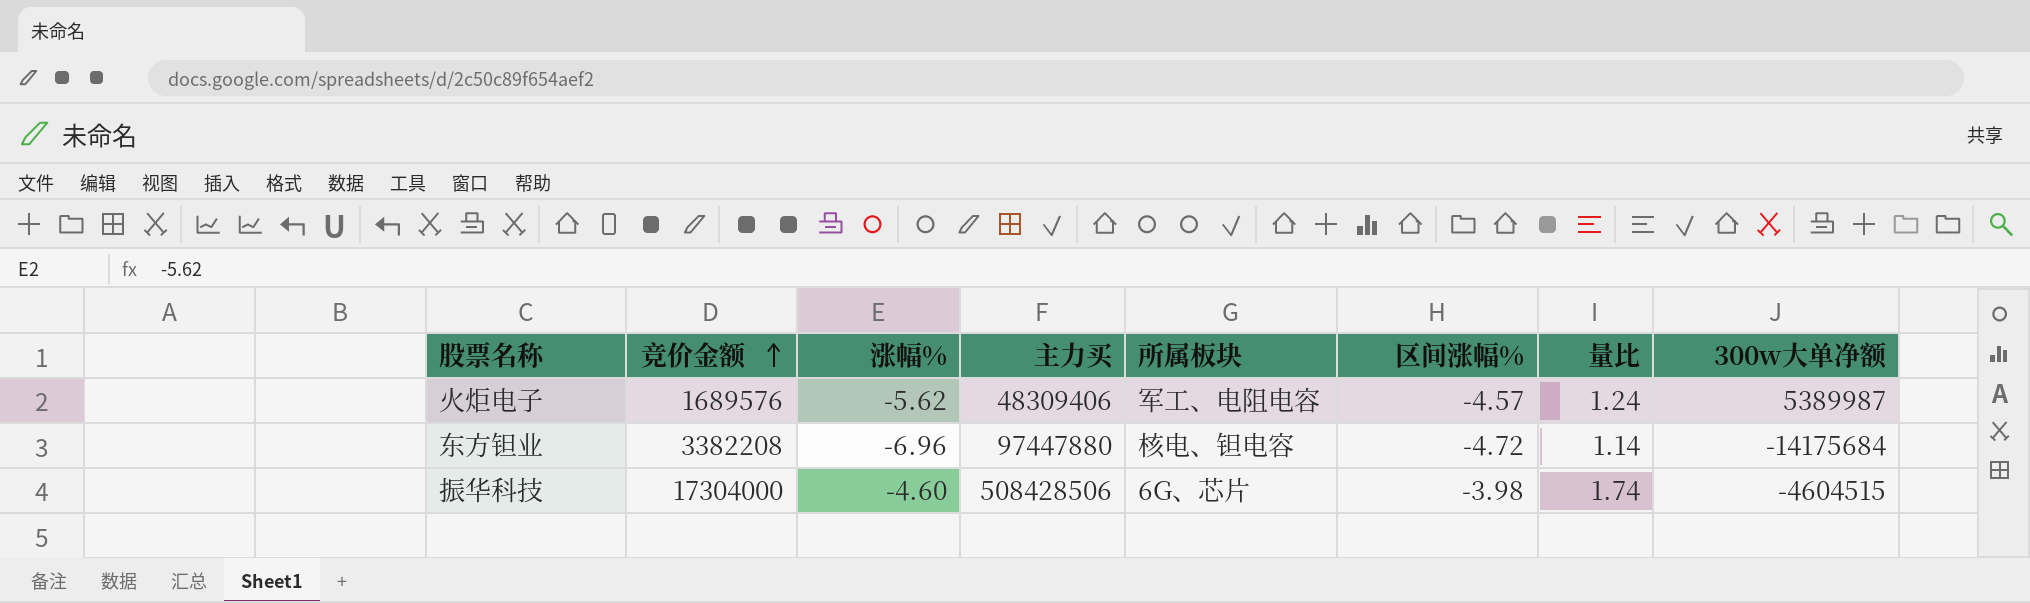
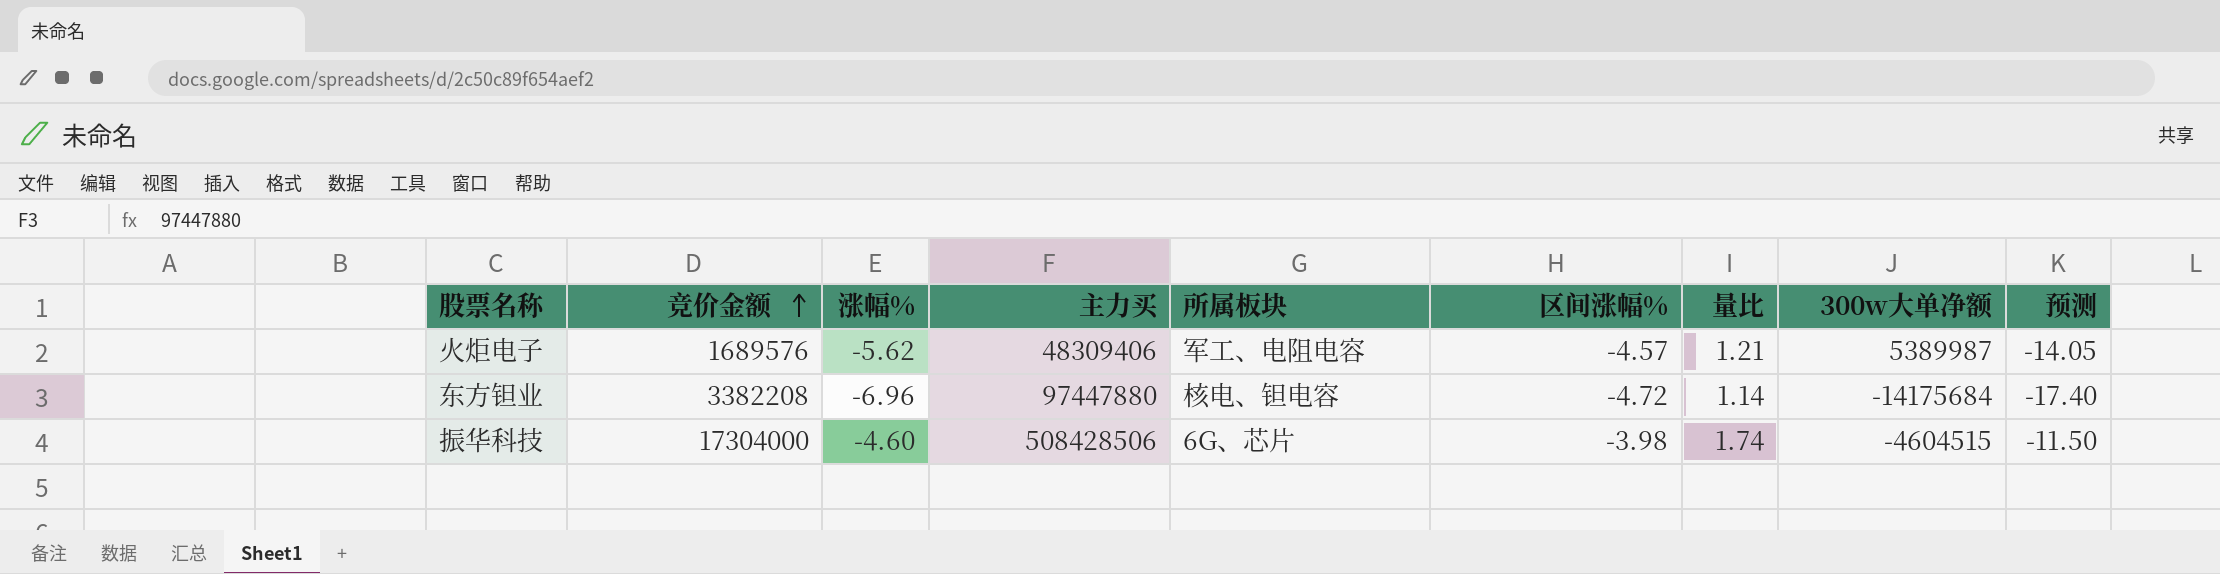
column 预测 | formula: none -> [涨幅%] * 2.5
火炬电子 | 量比: 1.24 -> 1.21

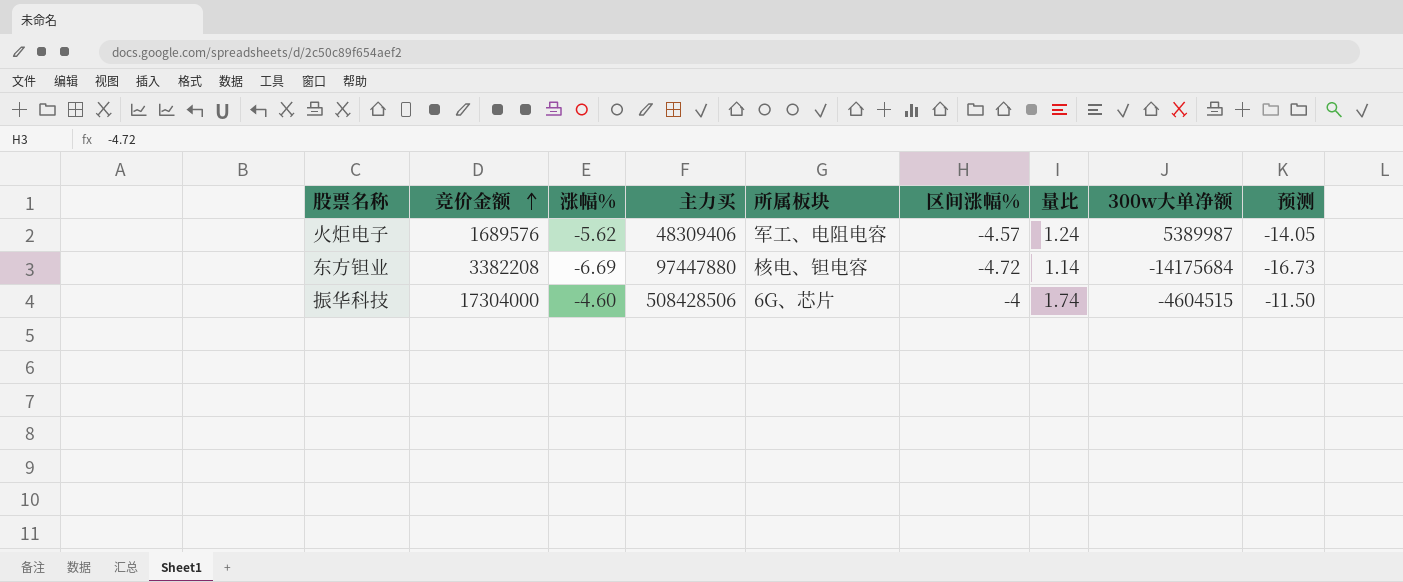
火炬电子 | 量比: 1.21 -> 1.24
东方钽业 | 涨幅%: -6.96 -> -6.69
东方钽业 | 预测: -17.40 -> -16.73
振华科技 | 区间涨幅%: -3.98 -> -4

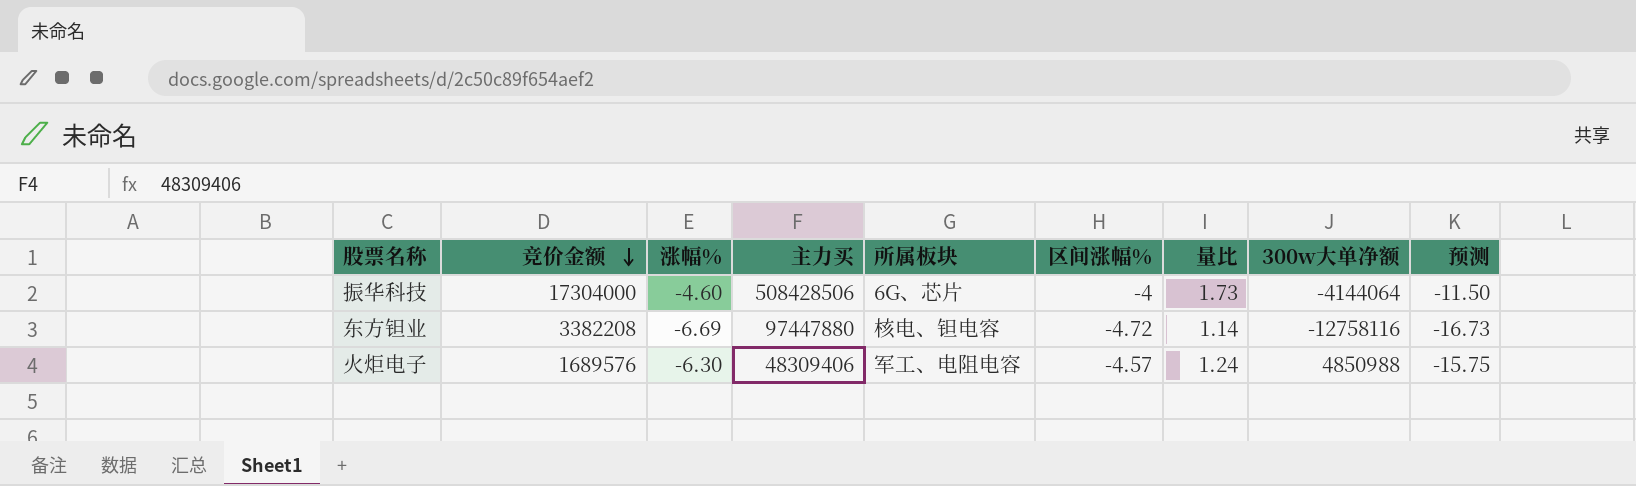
row order: 竞价金额 ascending -> 竞价金额 descending
振华科技 | 量比: 1.74 -> 1.73
振华科技 | 300w大单净额: -4604515 -> -4144064
东方钽业 | 300w大单净额: -14175684 -> -12758116
火炬电子 | 涨幅%: -5.62 -> -6.30
火炬电子 | 300w大单净额: 5389987 -> 4850988
火炬电子 | 预测: -14.05 -> -15.75

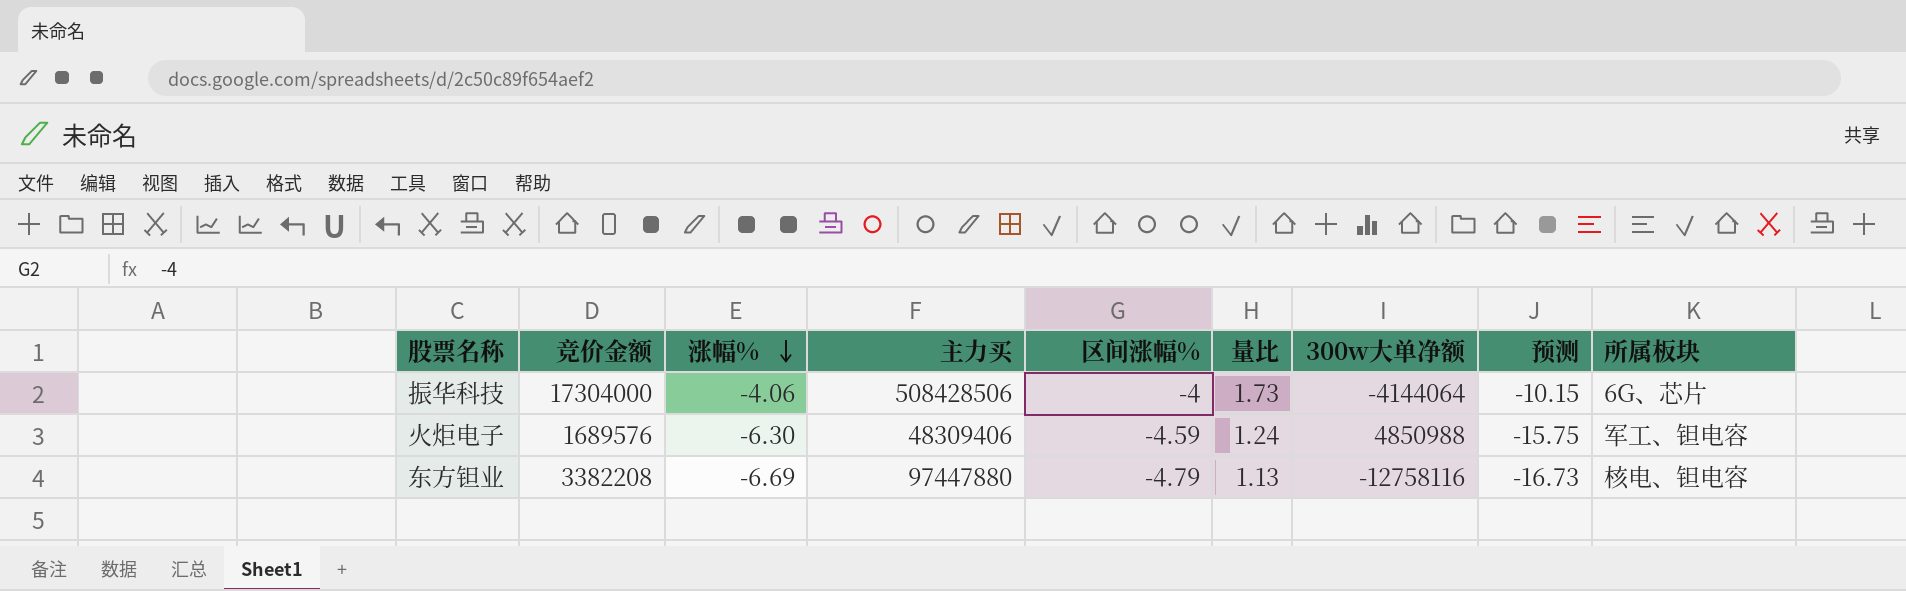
row order: 竞价金额 descending -> 涨幅% descending
column 所属板块 | position: 5 -> 9
振华科技 | 涨幅%: -4.60 -> -4.06
振华科技 | 预测: -11.50 -> -10.15
火炬电子 | 区间涨幅%: -4.57 -> -4.59
火炬电子 | 所属板块: 军工、电阻电容 -> 军工、钽电容
东方钽业 | 区间涨幅%: -4.72 -> -4.79
东方钽业 | 量比: 1.14 -> 1.13

